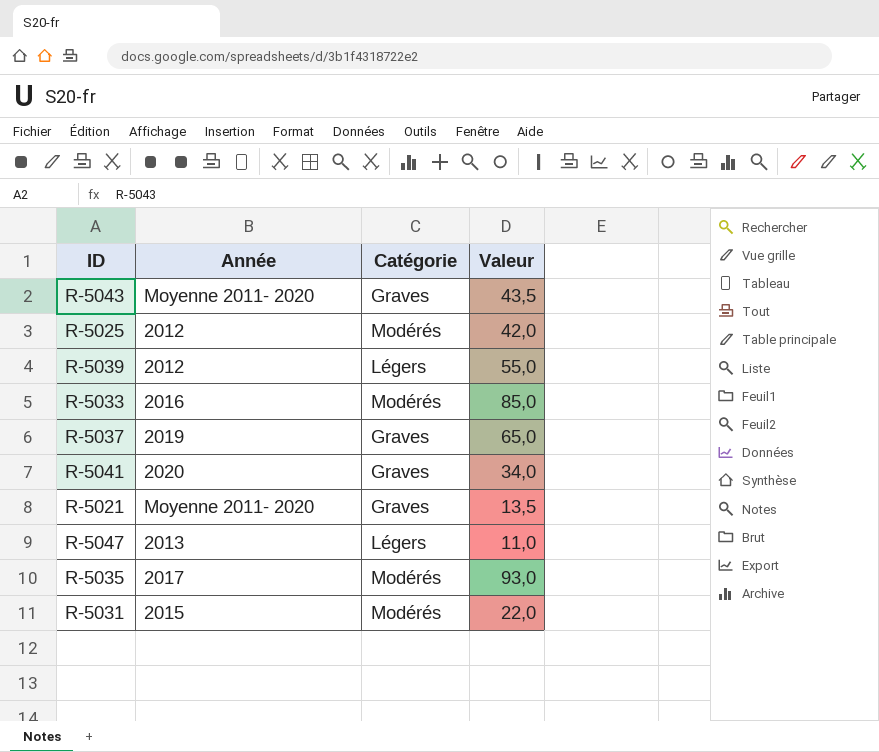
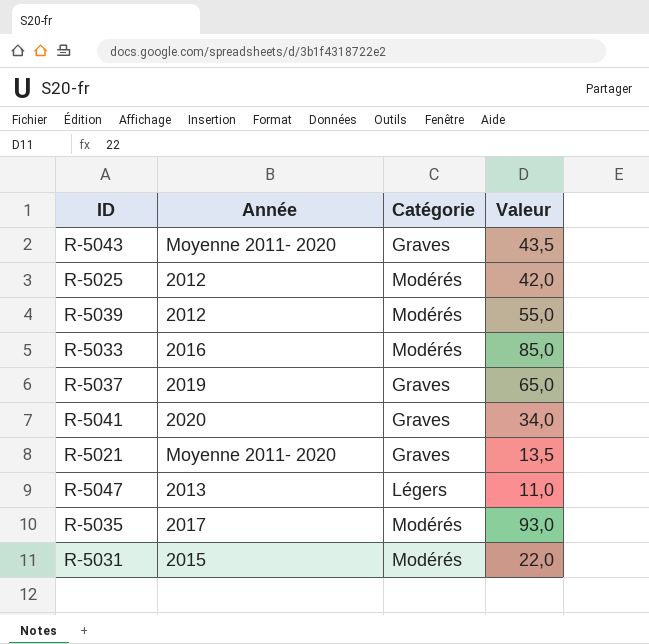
R-5039 | Catégorie: Légers -> Modérés

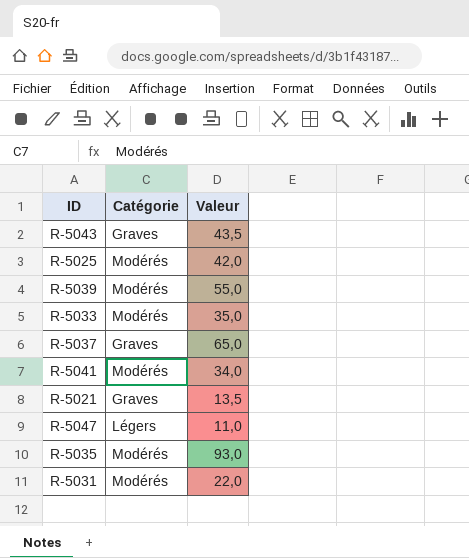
column Année | position: 2 -> none
R-5033 | Valeur: 85,0 -> 35,0
R-5041 | Catégorie: Graves -> Modérés

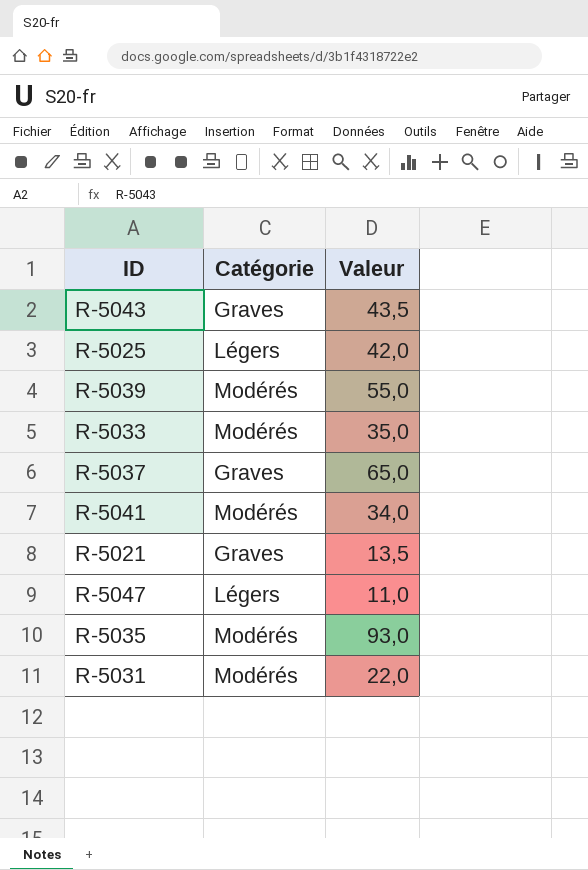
R-5025 | Catégorie: Modérés -> Légers

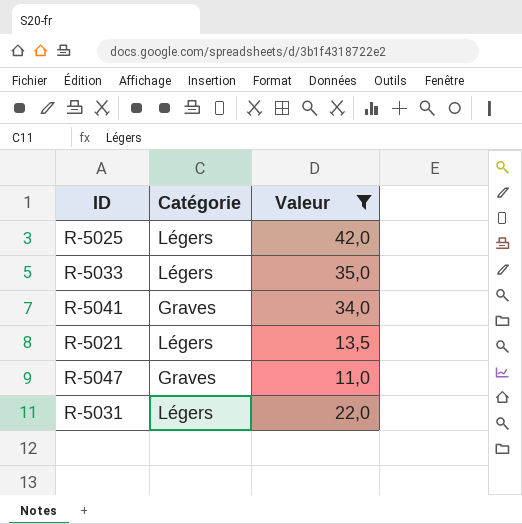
filter: none -> Valeur <= 42,0
R-5033 | Catégorie: Modérés -> Légers
R-5041 | Catégorie: Modérés -> Graves
R-5021 | Catégorie: Graves -> Légers
R-5047 | Catégorie: Légers -> Graves
R-5031 | Catégorie: Modérés -> Légers

